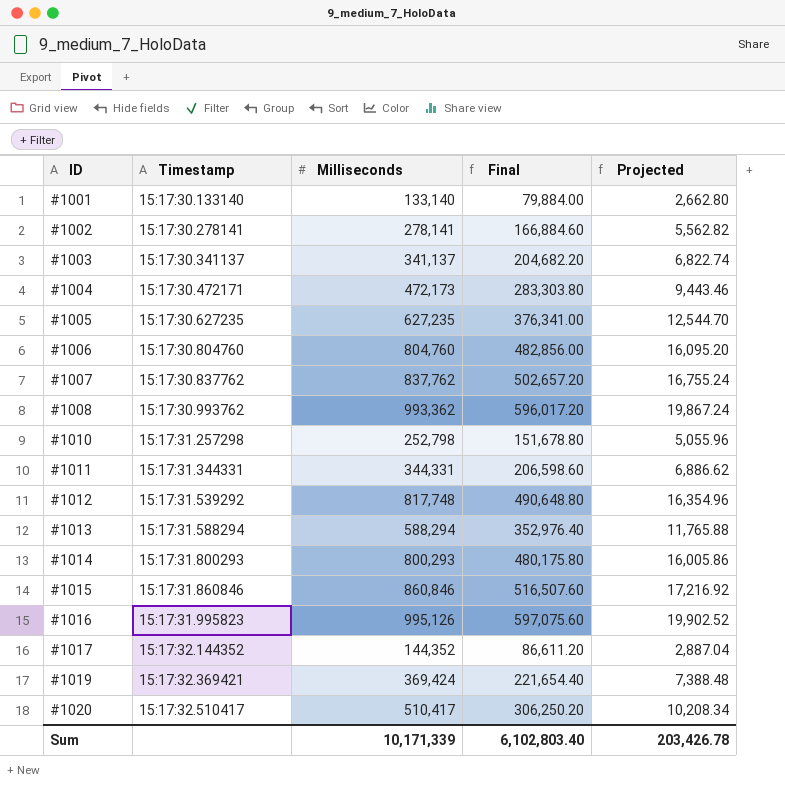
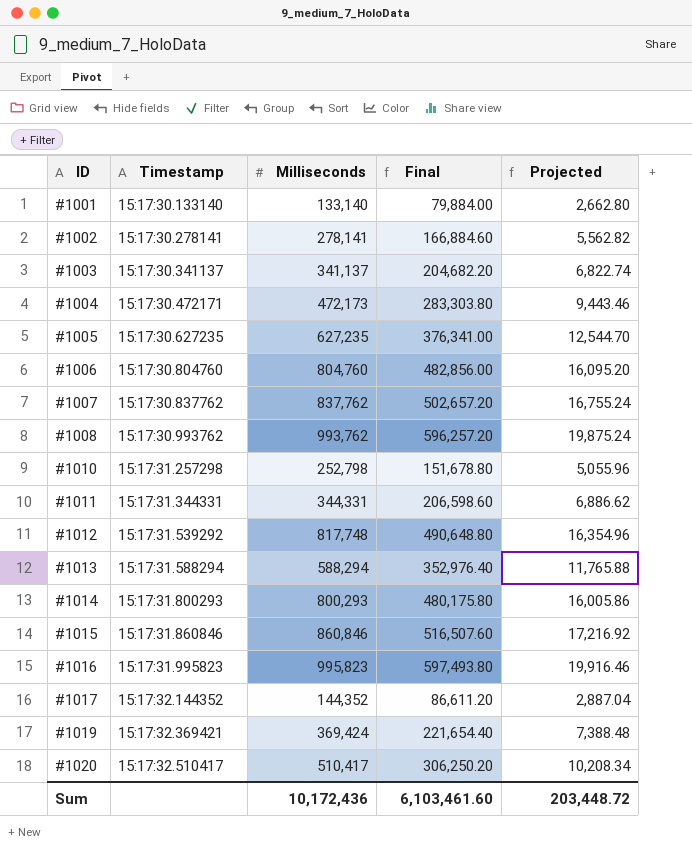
#1008 | Milliseconds: 993,362 -> 993,762
#1008 | Final: 596,017.20 -> 596,257.20
#1008 | Projected: 19,867.24 -> 19,875.24
#1016 | Milliseconds: 995,126 -> 995,823
#1016 | Final: 597,075.60 -> 597,493.80
#1016 | Projected: 19,902.52 -> 19,916.46
Sum | Milliseconds: 10,171,339 -> 10,172,436
Sum | Final: 6,102,803.40 -> 6,103,461.60
Sum | Projected: 203,426.78 -> 203,448.72

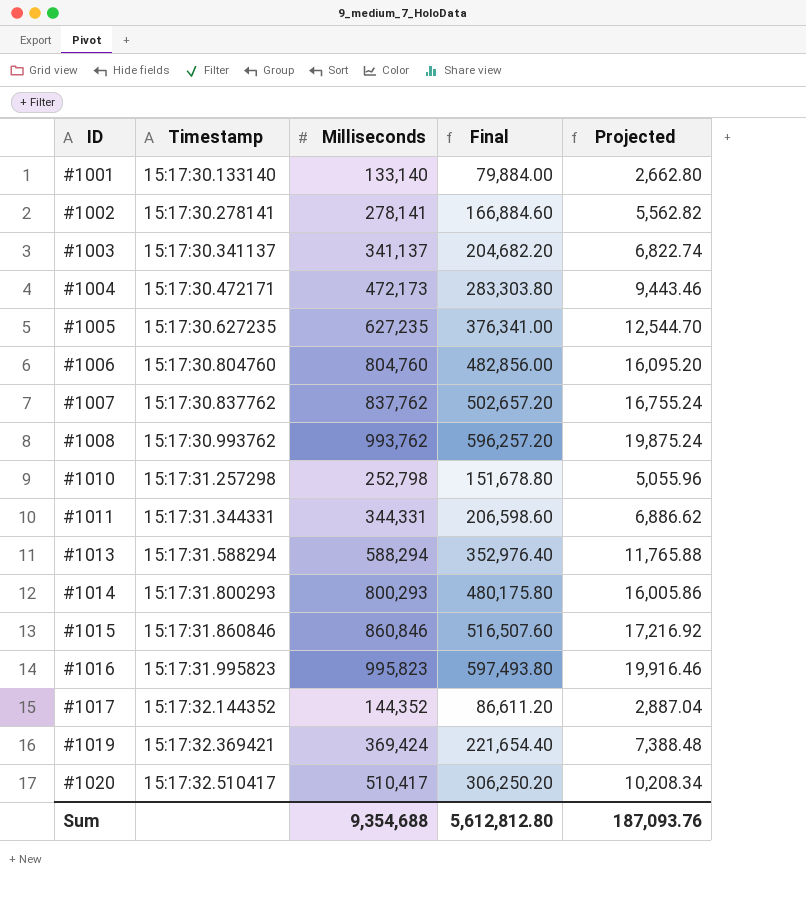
row #1012: 15:17:31.539292 | 817,748 | 490,648.80 | 16,354.96 -> none
Sum | Milliseconds: 10,172,436 -> 9,354,688
Sum | Final: 6,103,461.60 -> 5,612,812.80
Sum | Projected: 203,448.72 -> 187,093.76

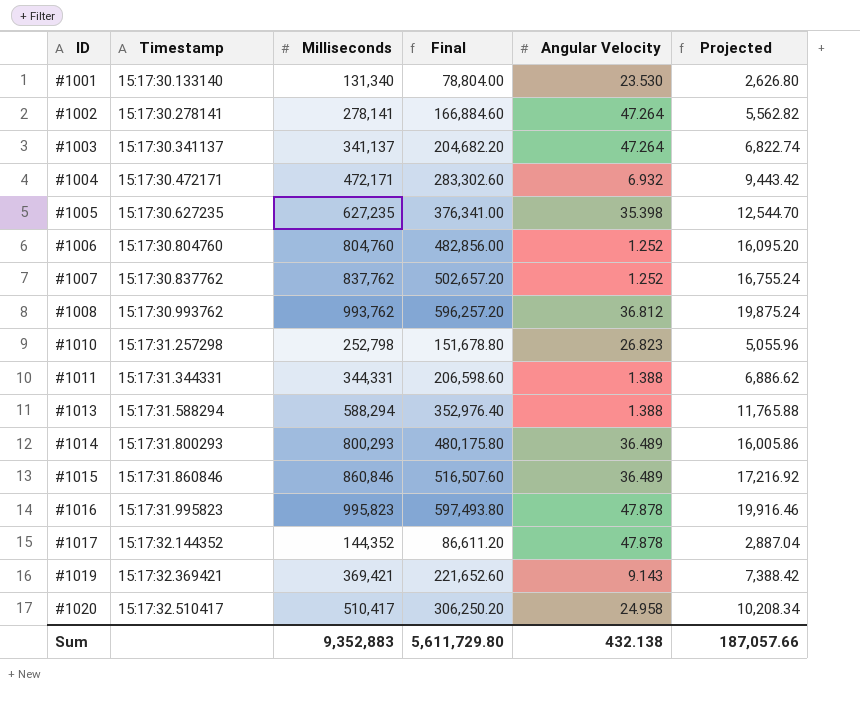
column Angular Velocity | position: none -> 5
#1001 | Milliseconds: 133,140 -> 131,340
#1001 | Final: 79,884.00 -> 78,804.00
#1001 | Projected: 2,662.80 -> 2,626.80
#1004 | Milliseconds: 472,173 -> 472,171
#1004 | Final: 283,303.80 -> 283,302.60
#1004 | Projected: 9,443.46 -> 9,443.42
#1019 | Milliseconds: 369,424 -> 369,421
#1019 | Final: 221,654.40 -> 221,652.60
#1019 | Projected: 7,388.48 -> 7,388.42
Sum | Milliseconds: 9,354,688 -> 9,352,883
Sum | Final: 5,612,812.80 -> 5,611,729.80
Sum | Projected: 187,093.76 -> 187,057.66

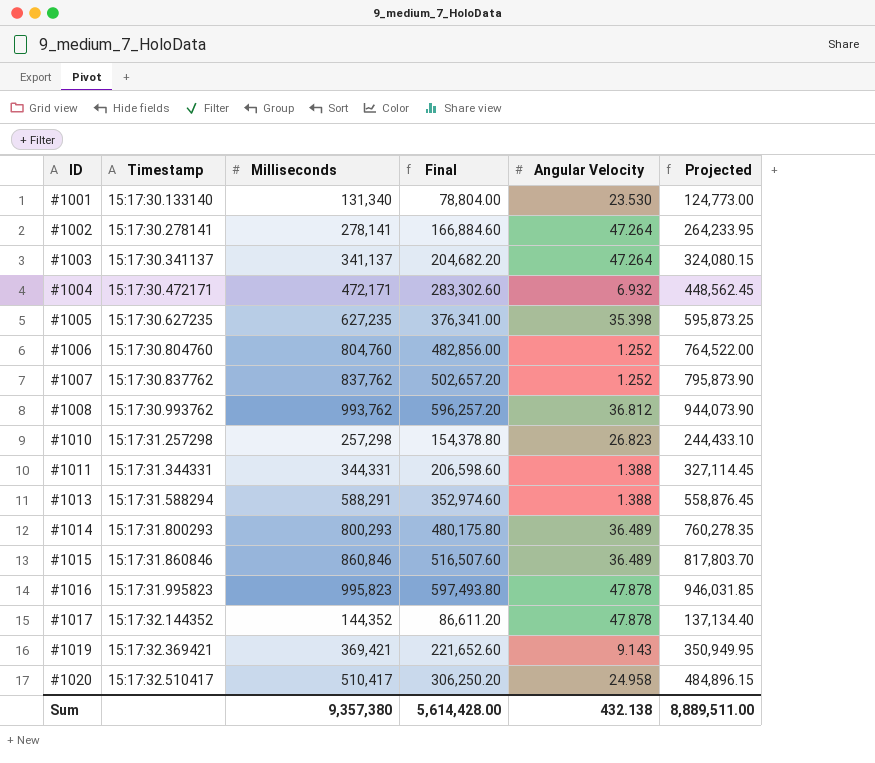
column Projected | formula: [Milliseconds] * 0.02 -> [Milliseconds] * 0.95
#1010 | Milliseconds: 252,798 -> 257,298
#1010 | Final: 151,678.80 -> 154,378.80
#1013 | Milliseconds: 588,294 -> 588,291
#1013 | Final: 352,976.40 -> 352,974.60
Sum | Milliseconds: 9,352,883 -> 9,357,380
Sum | Final: 5,611,729.80 -> 5,614,428.00
Sum | Projected: 187,057.66 -> 8,889,511.00

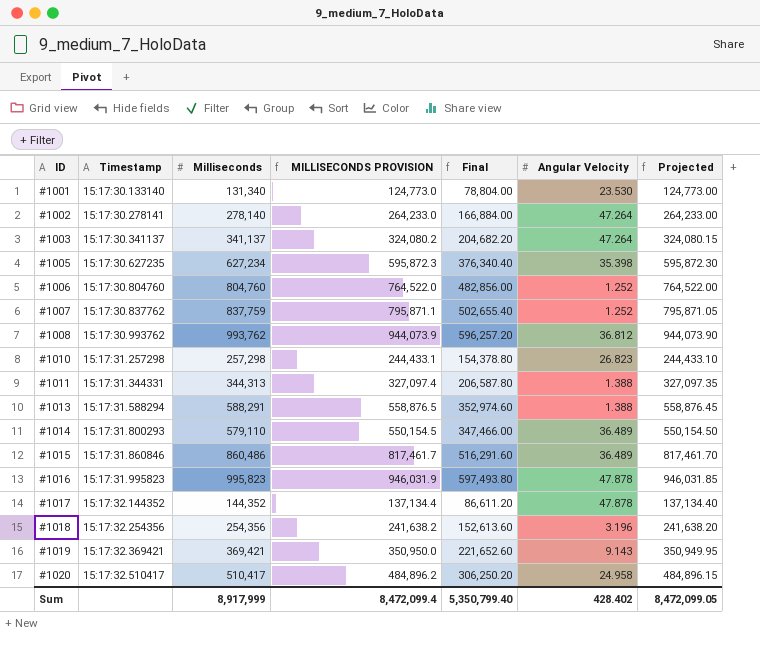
column MILLISECONDS PROVISION | formula: none -> [Milliseconds] * 0.95
row #1004: 15:17:30.472171 | 472,171 | 283,302.60 | 6.932 | 448,562.45 -> none
#1002 | Milliseconds: 278,141 -> 278,140
#1002 | Final: 166,884.60 -> 166,884.00
#1002 | Projected: 264,233.95 -> 264,233.00
#1005 | Milliseconds: 627,235 -> 627,234
#1005 | Final: 376,341.00 -> 376,340.40
#1005 | Projected: 595,873.25 -> 595,872.30
#1007 | Milliseconds: 837,762 -> 837,759
#1007 | Final: 502,657.20 -> 502,655.40
#1007 | Projected: 795,873.90 -> 795,871.05
#1011 | Milliseconds: 344,331 -> 344,313
#1011 | Final: 206,598.60 -> 206,587.80
#1011 | Projected: 327,114.45 -> 327,097.35
#1014 | Milliseconds: 800,293 -> 579,110
#1014 | Final: 480,175.80 -> 347,466.00
#1014 | Projected: 760,278.35 -> 550,154.50
#1015 | Milliseconds: 860,846 -> 860,486
#1015 | Final: 516,507.60 -> 516,291.60
#1015 | Projected: 817,803.70 -> 817,461.70
row #1018: none -> 15:17:32.254356 | 254,356 | 241,638.2 | 152,613.60 | 3.196 | 241,638.20
Sum | Milliseconds: 9,357,380 -> 8,917,999
Sum | Final: 5,614,428.00 -> 5,350,799.40
Sum | Angular Velocity: 432.138 -> 428.402
Sum | Projected: 8,889,511.00 -> 8,472,099.05

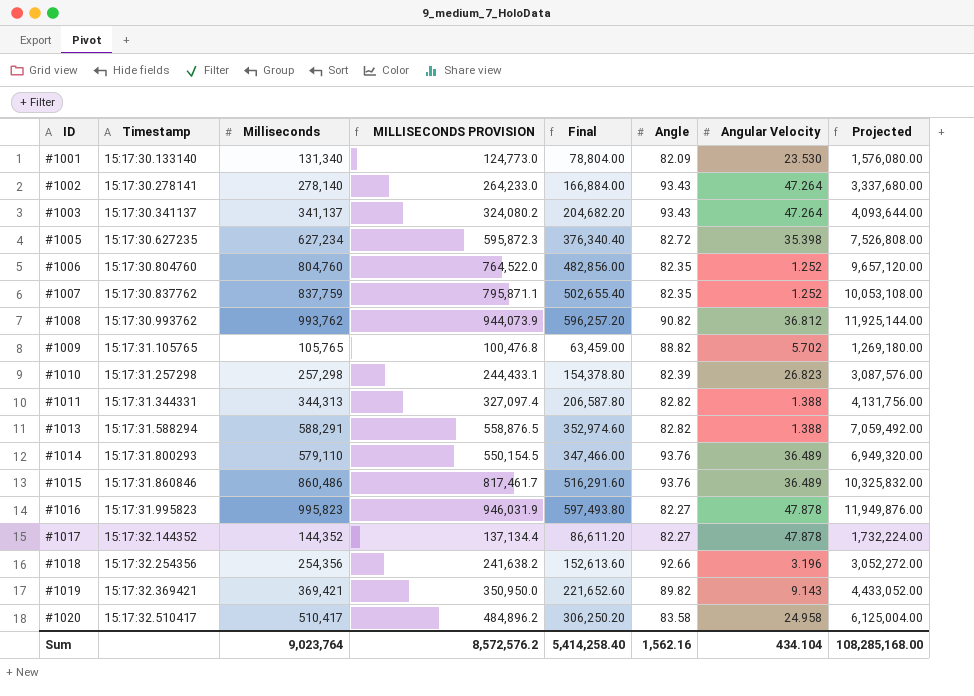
column Angle | position: none -> 6
column Projected | formula: [Milliseconds] * 0.95 -> [Milliseconds] * 12
row #1009: none -> 15:17:31.105765 | 105,765 | 100,476.8 | 63,459.00 | 88.82 | 5.702 | 1,269,180.00
Sum | Milliseconds: 8,917,999 -> 9,023,764
Sum | MILLISECONDS PROVISION: 8,472,099.4 -> 8,572,576.2
Sum | Final: 5,350,799.40 -> 5,414,258.40
Sum | Angular Velocity: 428.402 -> 434.104
Sum | Projected: 8,472,099.05 -> 108,285,168.00

